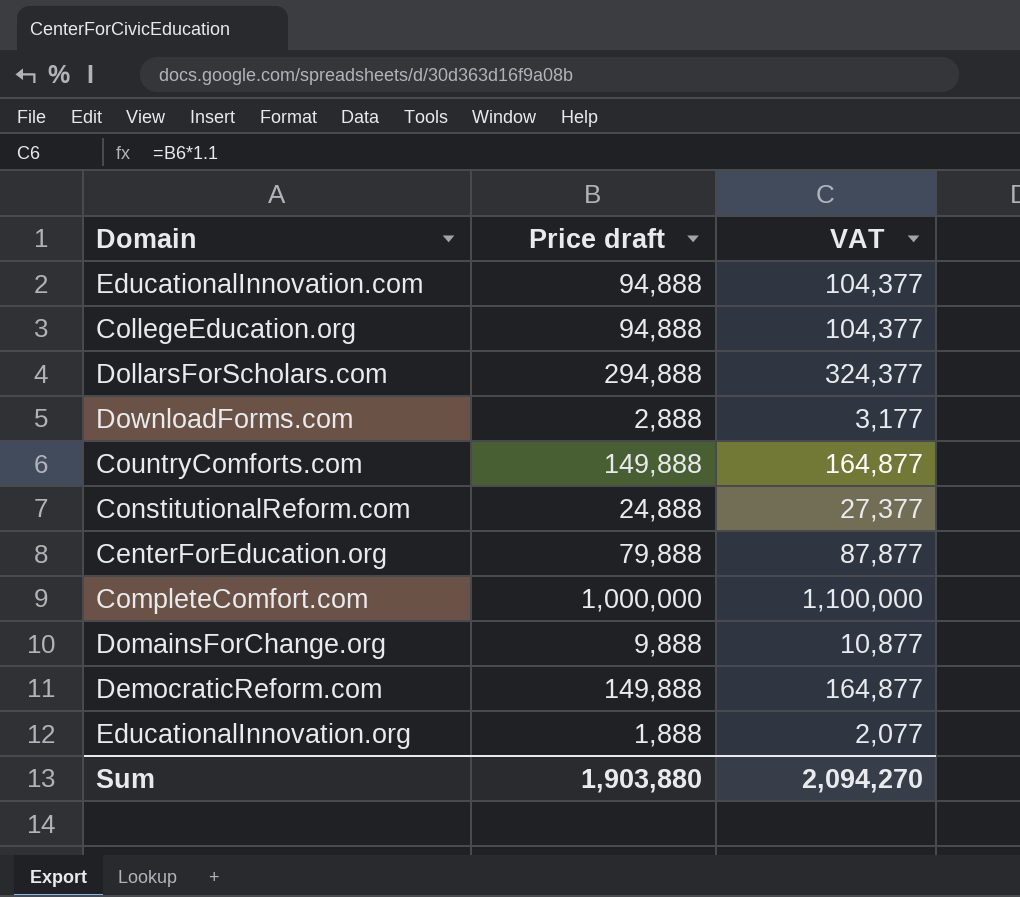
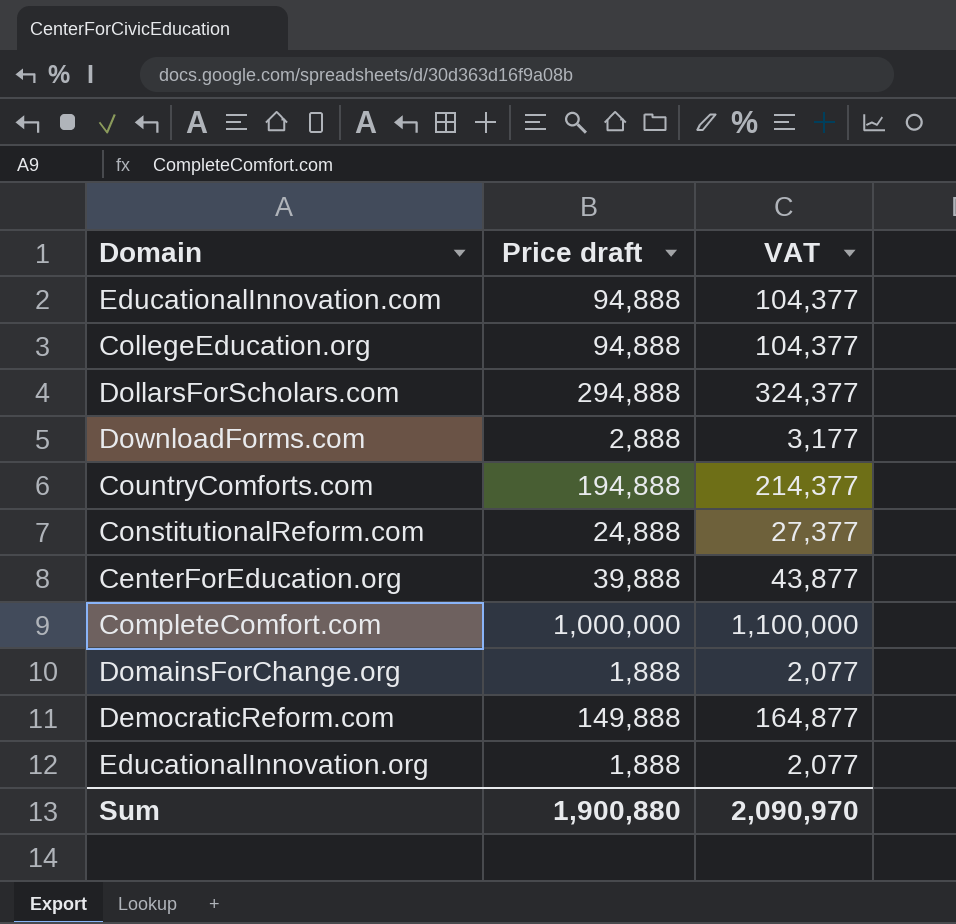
CountryComforts.com | Price draft: 149,888 -> 194,888
CountryComforts.com | VAT: 164,877 -> 214,377
CenterForEducation.org | Price draft: 79,888 -> 39,888
CenterForEducation.org | VAT: 87,877 -> 43,877
DomainsForChange.org | Price draft: 9,888 -> 1,888
DomainsForChange.org | VAT: 10,877 -> 2,077
Sum | Price draft: 1,903,880 -> 1,900,880
Sum | VAT: 2,094,270 -> 2,090,970

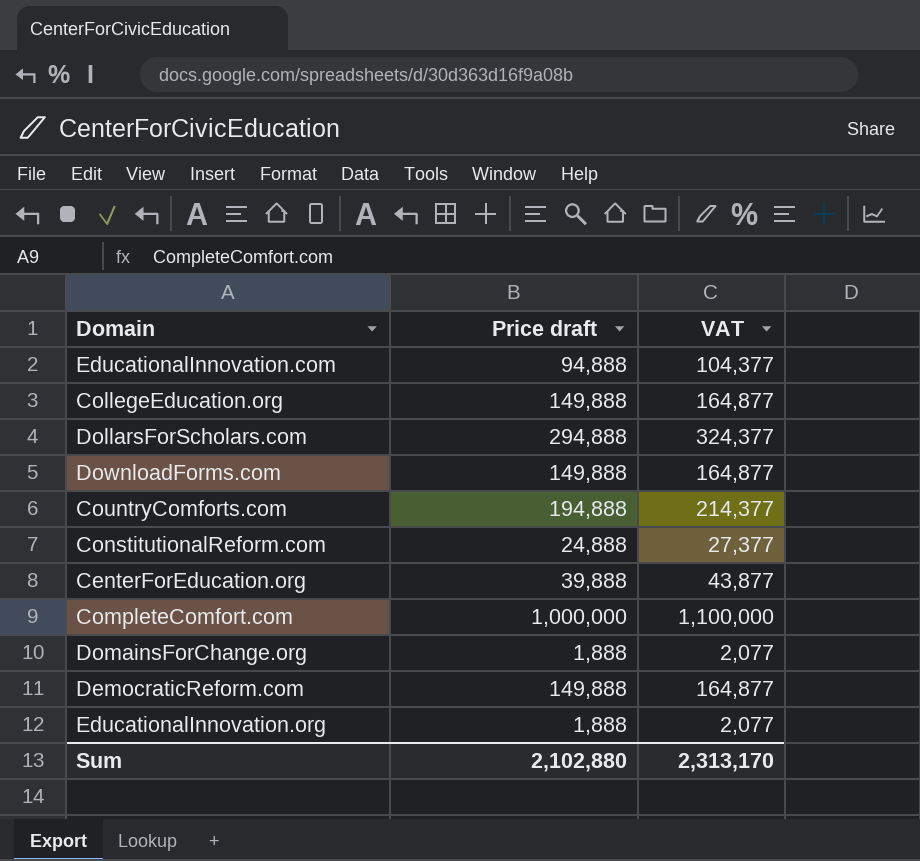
CollegeEducation.org | Price draft: 94,888 -> 149,888
CollegeEducation.org | VAT: 104,377 -> 164,877
DownloadForms.com | Price draft: 2,888 -> 149,888
DownloadForms.com | VAT: 3,177 -> 164,877
Sum | Price draft: 1,900,880 -> 2,102,880
Sum | VAT: 2,090,970 -> 2,313,170

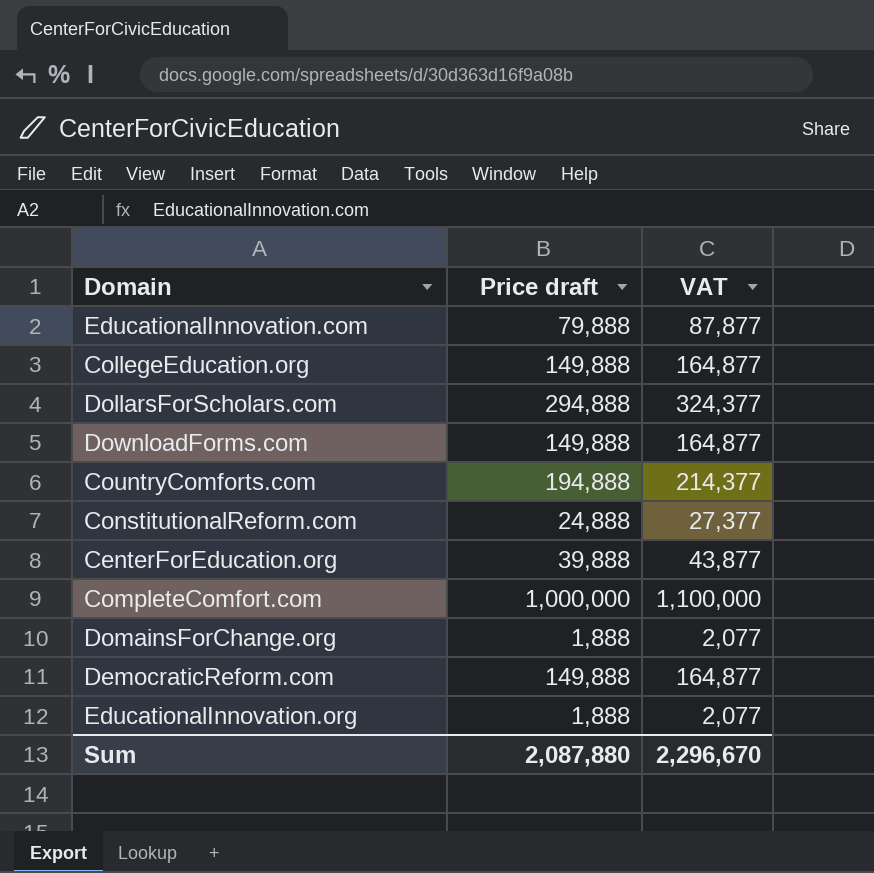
EducationalInnovation.com | Price draft: 94,888 -> 79,888
EducationalInnovation.com | VAT: 104,377 -> 87,877
Sum | Price draft: 2,102,880 -> 2,087,880
Sum | VAT: 2,313,170 -> 2,296,670

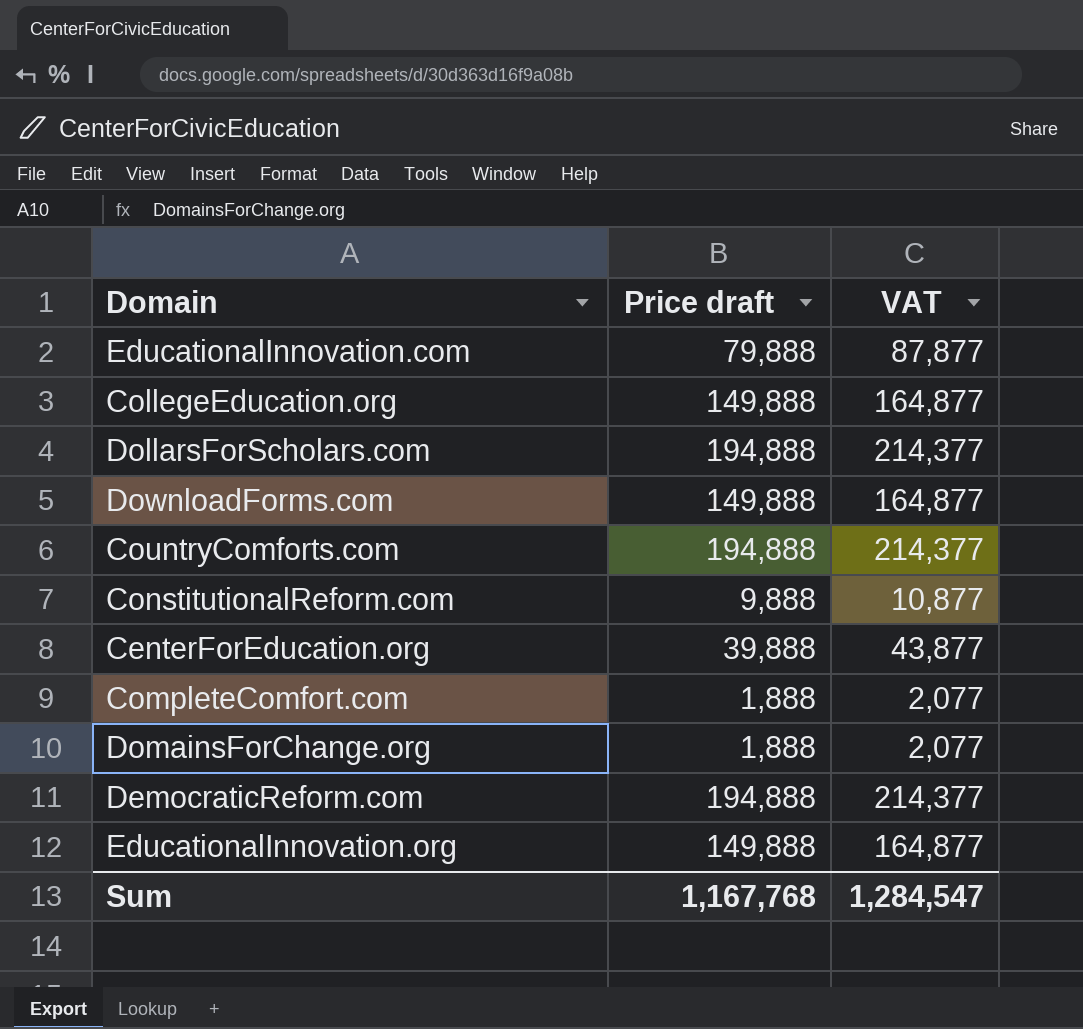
DollarsForScholars.com | Price draft: 294,888 -> 194,888
DollarsForScholars.com | VAT: 324,377 -> 214,377
ConstitutionalReform.com | Price draft: 24,888 -> 9,888
ConstitutionalReform.com | VAT: 27,377 -> 10,877
CompleteComfort.com | Price draft: 1,000,000 -> 1,888
CompleteComfort.com | VAT: 1,100,000 -> 2,077
DemocraticReform.com | Price draft: 149,888 -> 194,888
DemocraticReform.com | VAT: 164,877 -> 214,377
EducationalInnovation.org | Price draft: 1,888 -> 149,888
EducationalInnovation.org | VAT: 2,077 -> 164,877
Sum | Price draft: 2,087,880 -> 1,167,768
Sum | VAT: 2,296,670 -> 1,284,547

